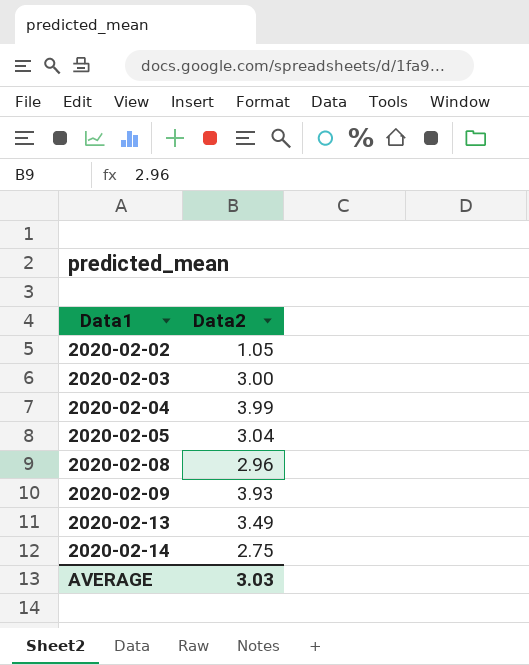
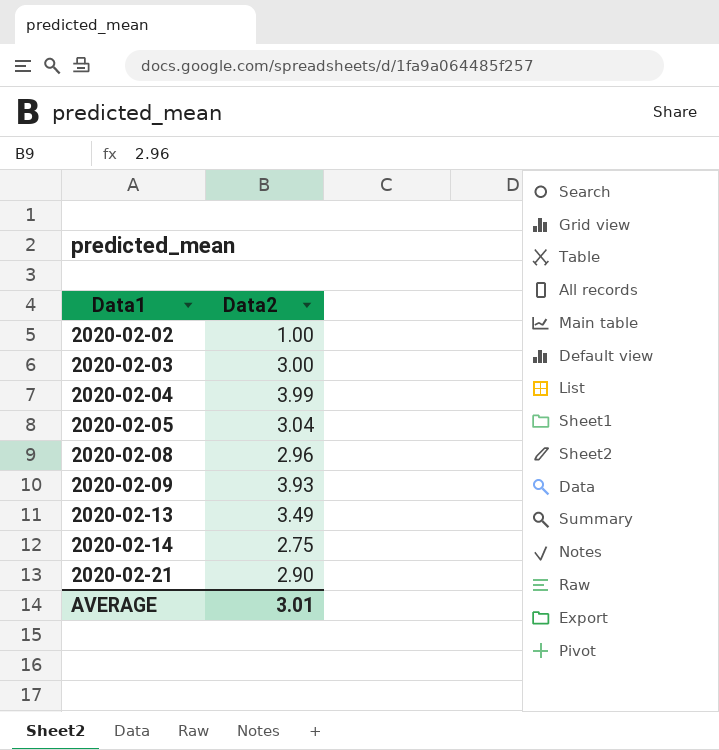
2020-02-02 | Data2: 1.05 -> 1.00
row 2020-02-21: none -> 2.90
AVERAGE | Data2: 3.03 -> 3.01

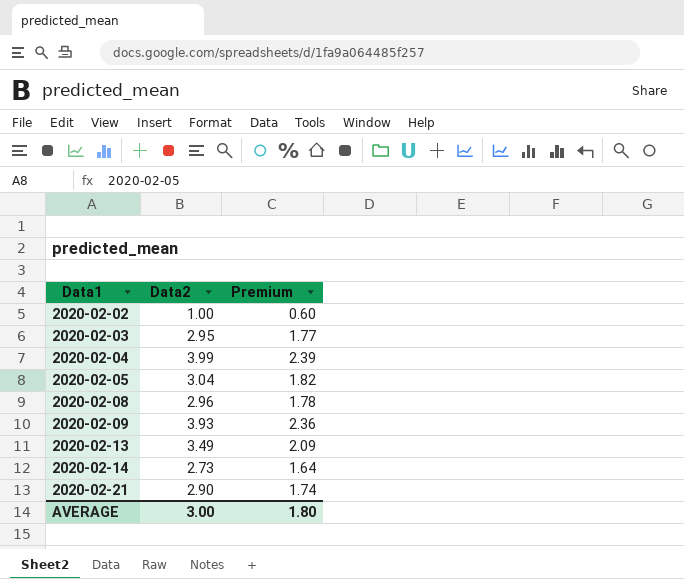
column Premium | formula: none -> [Data2] * 0.6
2020-02-03 | Data2: 3.00 -> 2.95
2020-02-14 | Data2: 2.75 -> 2.73
AVERAGE | Data2: 3.01 -> 3.00

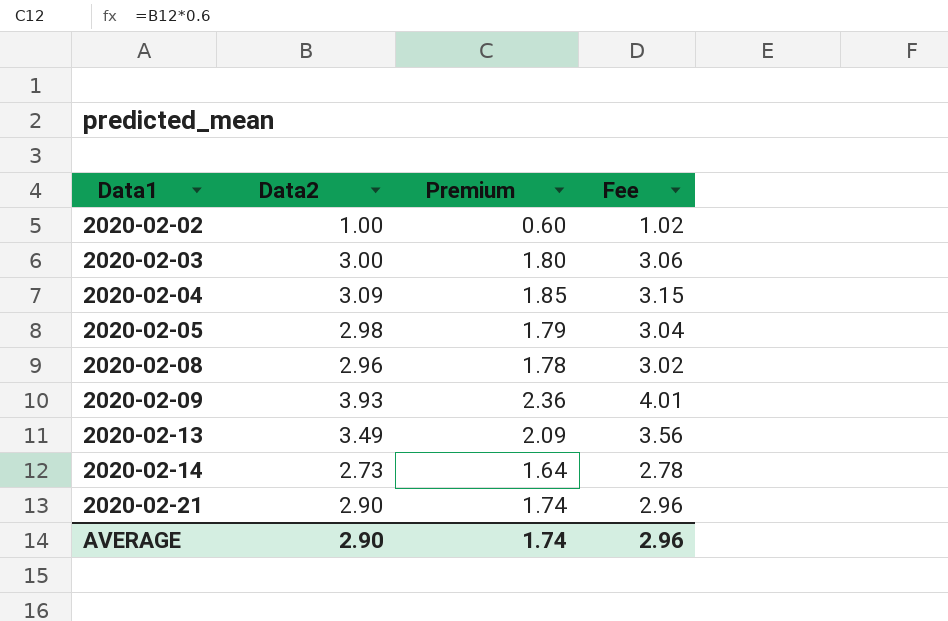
column Fee | formula: none -> [Data2] * 1.02
2020-02-03 | Data2: 2.95 -> 3.00
2020-02-03 | Premium: 1.77 -> 1.80
2020-02-04 | Data2: 3.99 -> 3.09
2020-02-04 | Premium: 2.39 -> 1.85
2020-02-05 | Data2: 3.04 -> 2.98
2020-02-05 | Premium: 1.82 -> 1.79
AVERAGE | Data2: 3.00 -> 2.90
AVERAGE | Premium: 1.80 -> 1.74

